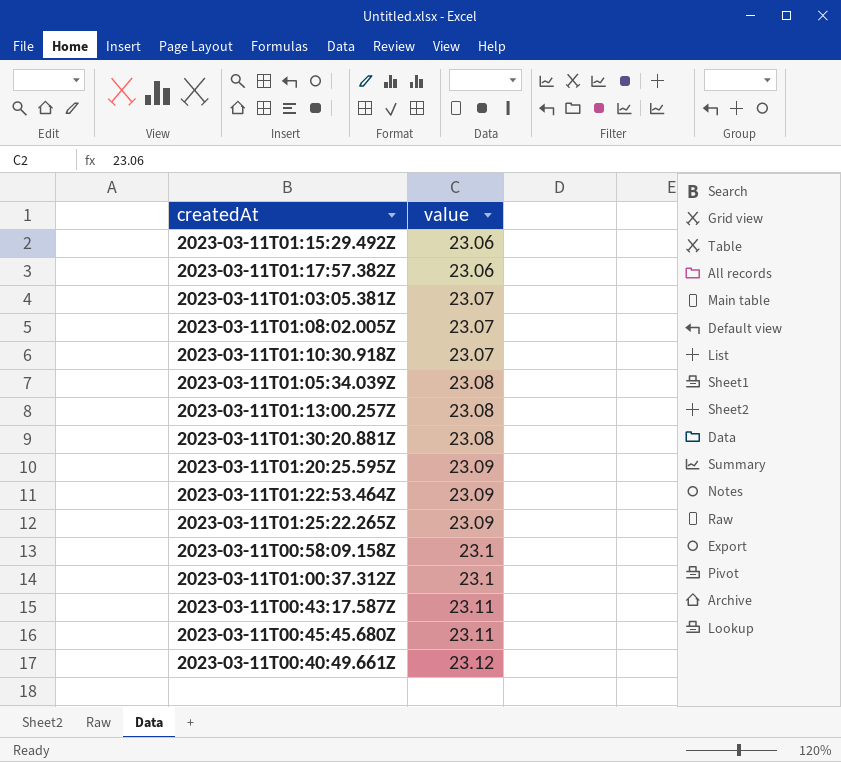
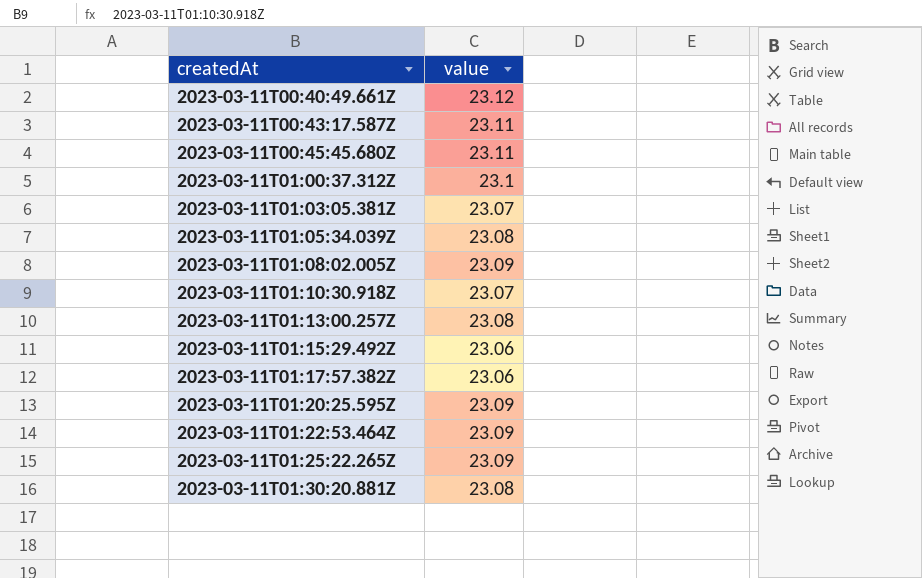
row order: value ascending -> createdAt ascending
row 2023-03-11T00:58:09.158Z: 23.1 -> none
2023-03-11T01:08:02.005Z | value: 23.07 -> 23.09

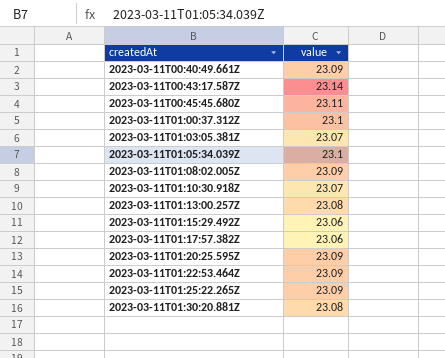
2023-03-11T00:40:49.661Z | value: 23.12 -> 23.09
2023-03-11T00:43:17.587Z | value: 23.11 -> 23.14
2023-03-11T01:05:34.039Z | value: 23.08 -> 23.1

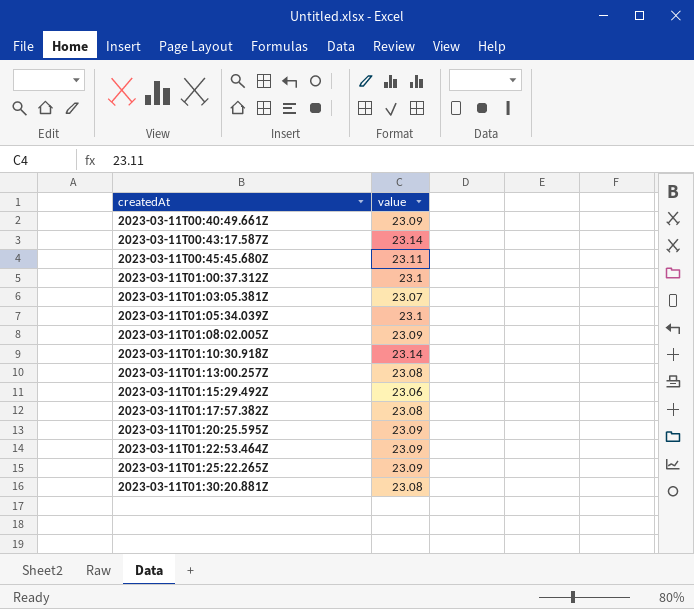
2023-03-11T01:10:30.918Z | value: 23.07 -> 23.14
2023-03-11T01:17:57.382Z | value: 23.06 -> 23.08

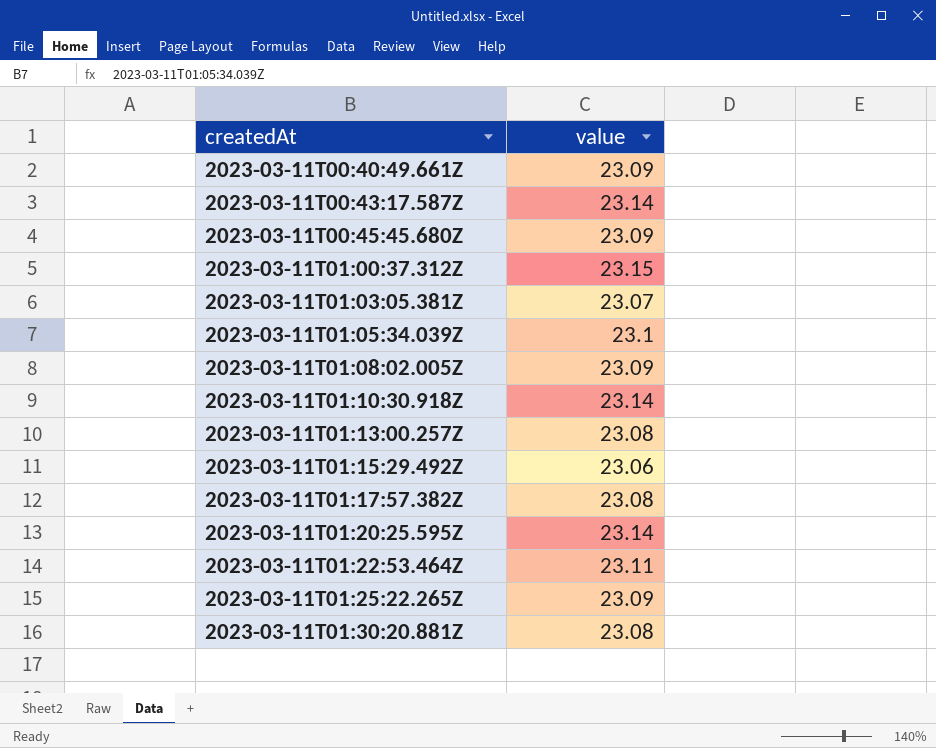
2023-03-11T00:45:45.680Z | value: 23.11 -> 23.09
2023-03-11T01:00:37.312Z | value: 23.1 -> 23.15
2023-03-11T01:20:25.595Z | value: 23.09 -> 23.14
2023-03-11T01:22:53.464Z | value: 23.09 -> 23.11

